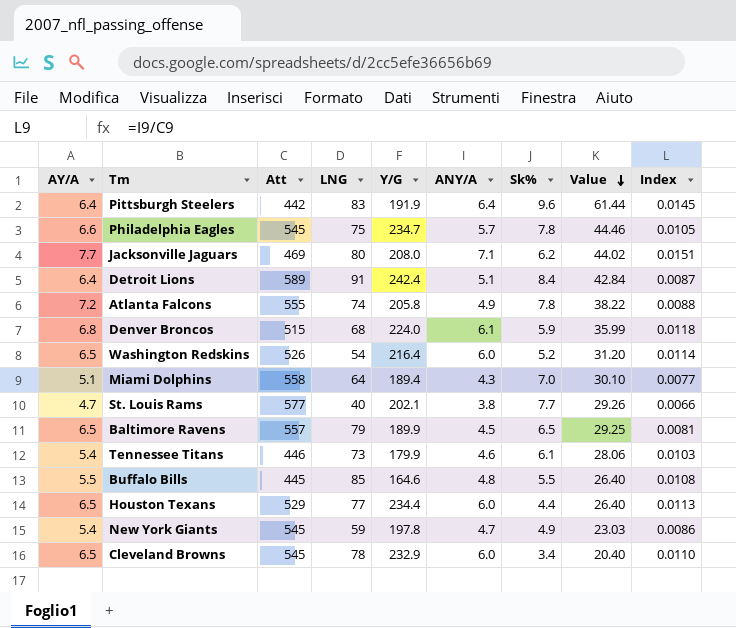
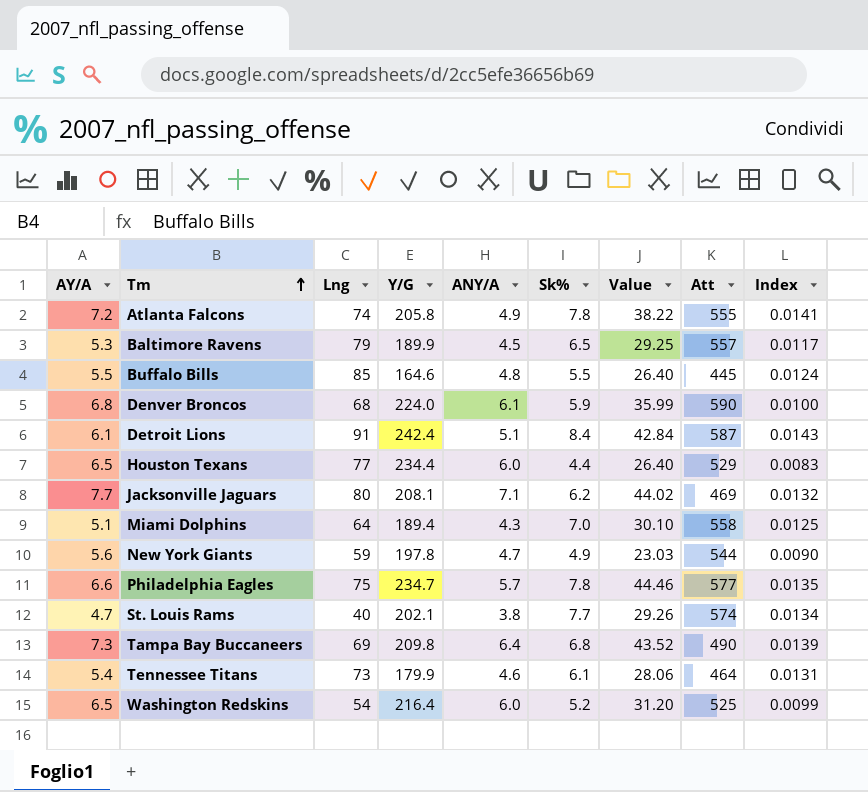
row order: Value descending -> Tm ascending
column name: LNG -> Lng
column Att | position: 3 -> 8
column Index | formula: [ANY/A] / [Att] -> [Sk%] / [Att]
row Pittsburgh Steelers: 6.4 | 442 | 83 | 191.9 | 6.4 | 9.6 | 61.44 | 0.0145 -> none
row Cleveland Browns: 6.5 | 545 | 78 | 232.9 | 6.0 | 3.4 | 20.40 | 0.0110 -> none
Baltimore Ravens | AY/A: 6.5 -> 5.3
Denver Broncos | Att: 515 -> 590
Detroit Lions | AY/A: 6.4 -> 6.1
Detroit Lions | Att: 589 -> 587
Jacksonville Jaguars | Y/G: 208.0 -> 208.1
New York Giants | AY/A: 5.4 -> 5.6
New York Giants | Att: 545 -> 544
Philadelphia Eagles | Att: 545 -> 577
St. Louis Rams | Att: 577 -> 574
row Tampa Bay Buccaneers: none -> 7.3 | 69 | 209.8 | 6.4 | 6.8 | 43.52 | 490 | 0.0139
Tennessee Titans | Att: 446 -> 464
Washington Redskins | Att: 526 -> 525

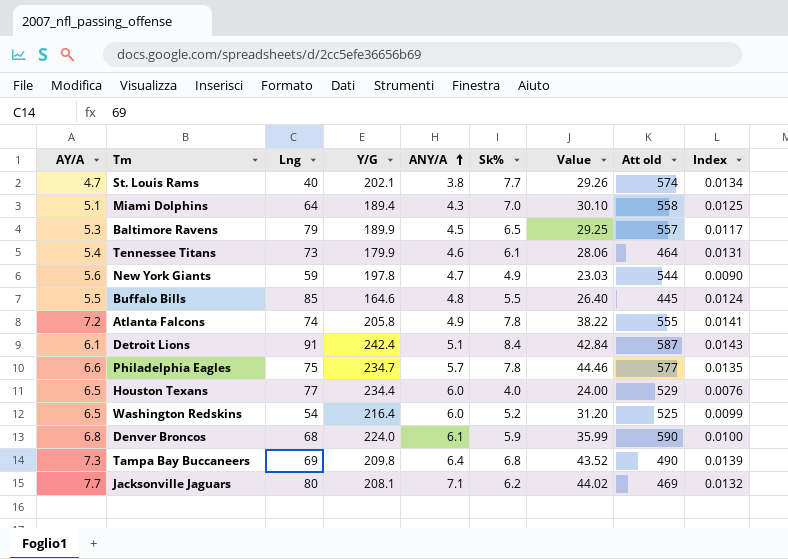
row order: Tm ascending -> ANY/A ascending
column name: Att -> Att old
Houston Texans | Sk%: 4.4 -> 4.0
Houston Texans | Value: 26.40 -> 24.00
Houston Texans | Index: 0.0083 -> 0.0076

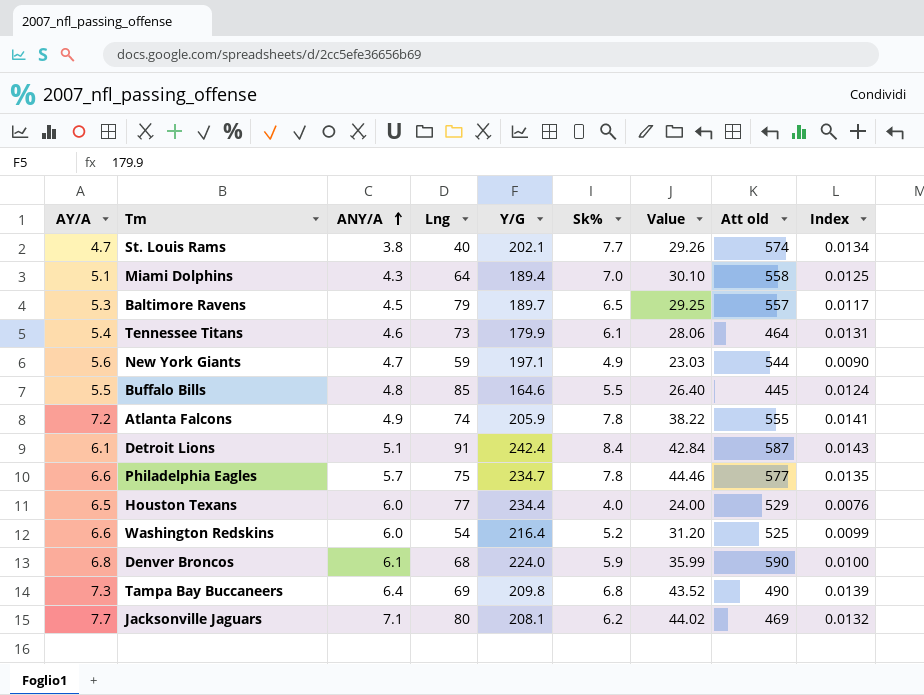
column ANY/A | position: 5 -> 3
Baltimore Ravens | Y/G: 189.9 -> 189.7
New York Giants | Y/G: 197.8 -> 197.1
Atlanta Falcons | Y/G: 205.8 -> 205.9
Washington Redskins | AY/A: 6.5 -> 6.6

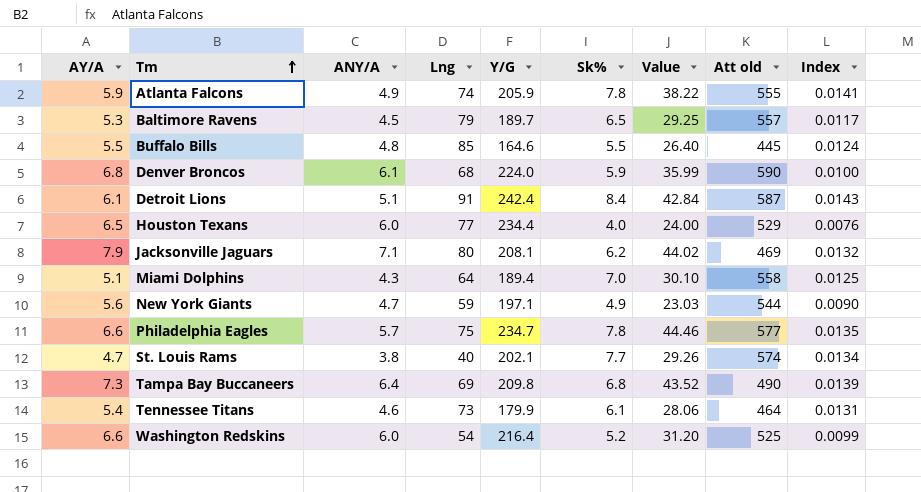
row order: ANY/A ascending -> Tm ascending
Atlanta Falcons | AY/A: 7.2 -> 5.9
Jacksonville Jaguars | AY/A: 7.7 -> 7.9

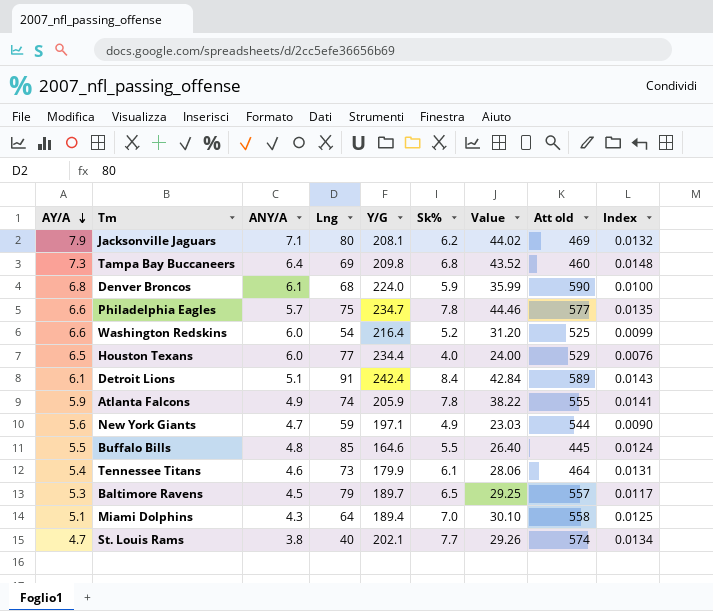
row order: Tm ascending -> AY/A descending
Tampa Bay Buccaneers | Att old: 490 -> 460
Tampa Bay Buccaneers | Index: 0.0139 -> 0.0148
Detroit Lions | Att old: 587 -> 589

